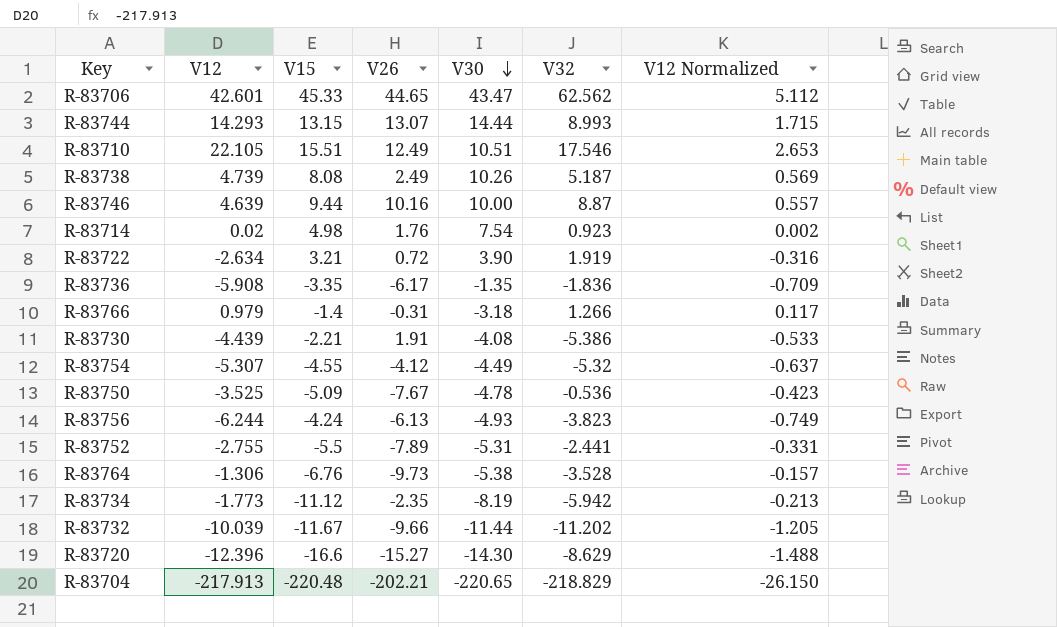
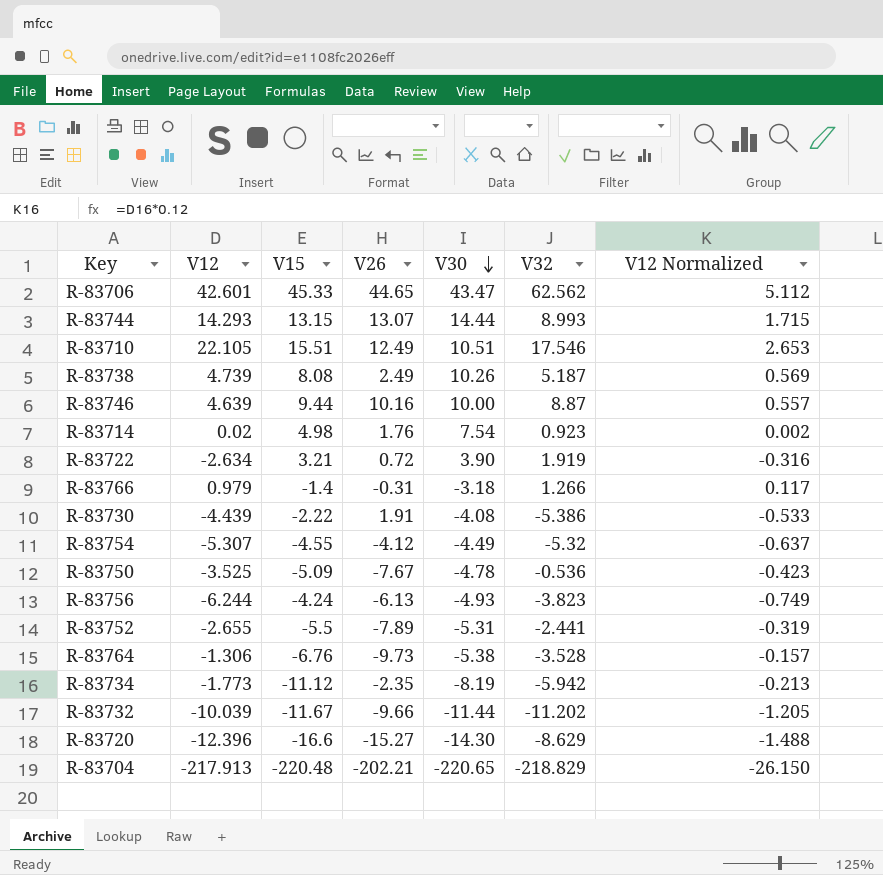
row R-83736: -5.908 | -3.35 | -6.17 | -1.35 | -1.836 | -0.709 -> none
R-83730 | V15: -2.21 -> -2.22
R-83752 | V12: -2.755 -> -2.655
R-83752 | V12 Normalized: -0.331 -> -0.319

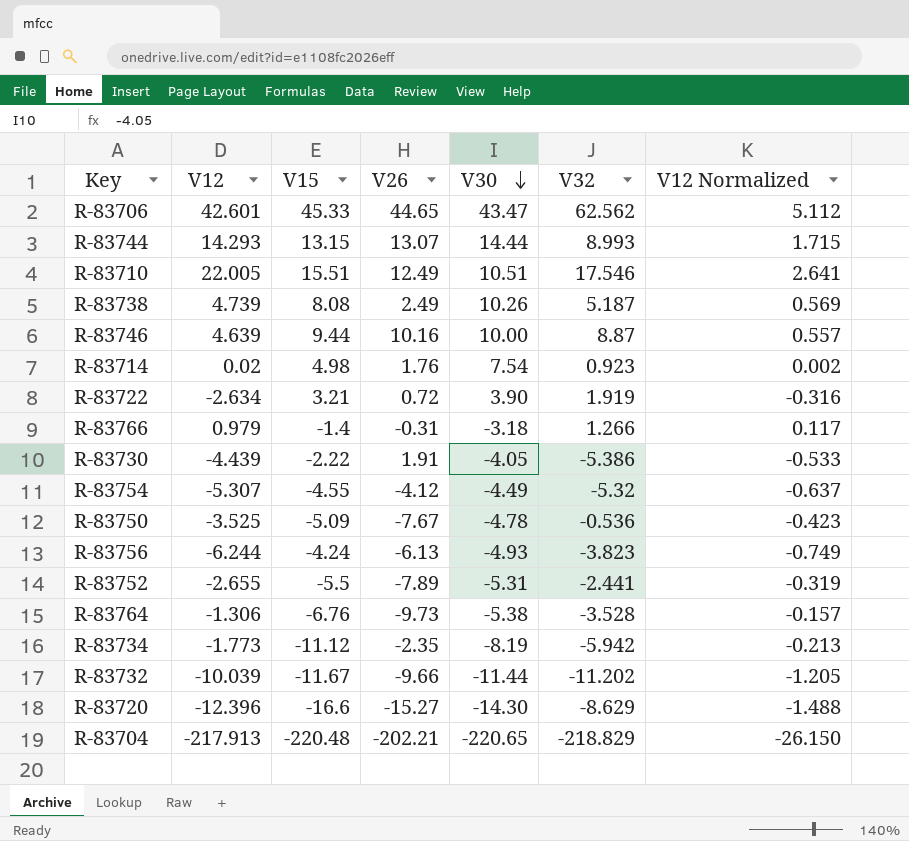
R-83710 | V12: 22.105 -> 22.005
R-83710 | V12 Normalized: 2.653 -> 2.641
R-83730 | V30: -4.08 -> -4.05

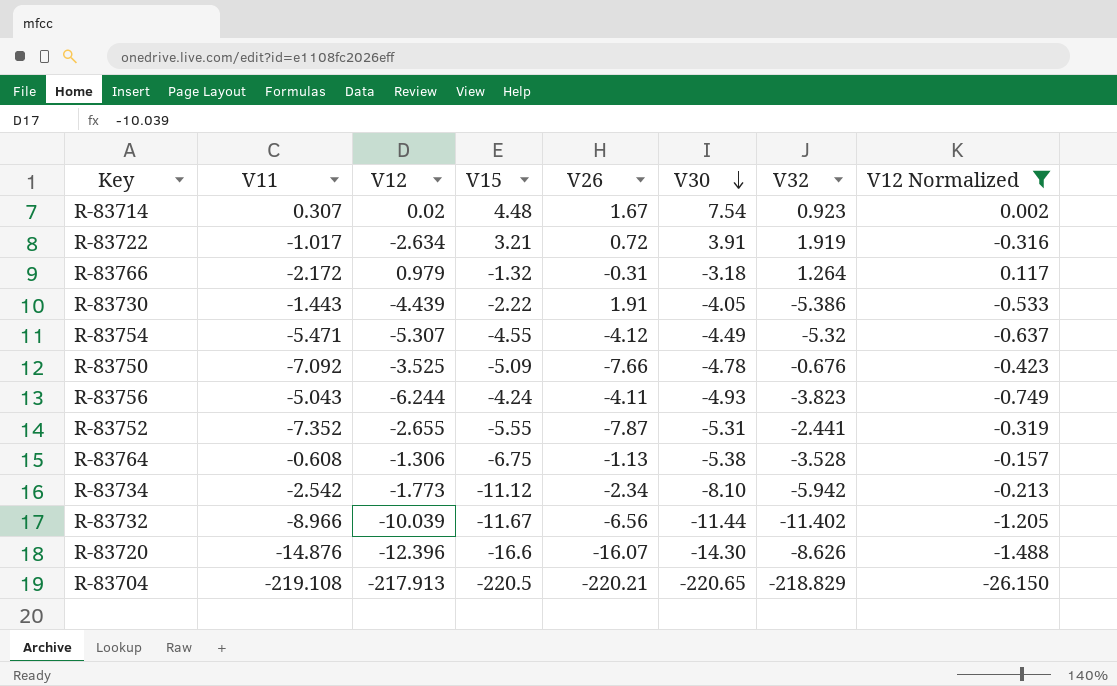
filter: none -> V12 Normalized <= 0.117
column V11 | position: none -> 2
R-83714 | V15: 4.98 -> 4.48
R-83714 | V26: 1.76 -> 1.67
R-83722 | V30: 3.90 -> 3.91
R-83766 | V15: -1.4 -> -1.32
R-83766 | V32: 1.266 -> 1.264
R-83750 | V26: -7.67 -> -7.66
R-83750 | V32: -0.536 -> -0.676
R-83756 | V26: -6.13 -> -4.11
R-83752 | V15: -5.5 -> -5.55
R-83752 | V26: -7.89 -> -7.87
R-83764 | V15: -6.76 -> -6.75
R-83764 | V26: -9.73 -> -1.13
R-83734 | V26: -2.35 -> -2.34
R-83734 | V30: -8.19 -> -8.10
R-83732 | V26: -9.66 -> -6.56
R-83732 | V32: -11.202 -> -11.402
R-83720 | V26: -15.27 -> -16.07
R-83720 | V32: -8.629 -> -8.626
R-83704 | V15: -220.48 -> -220.5
R-83704 | V26: -202.21 -> -220.21

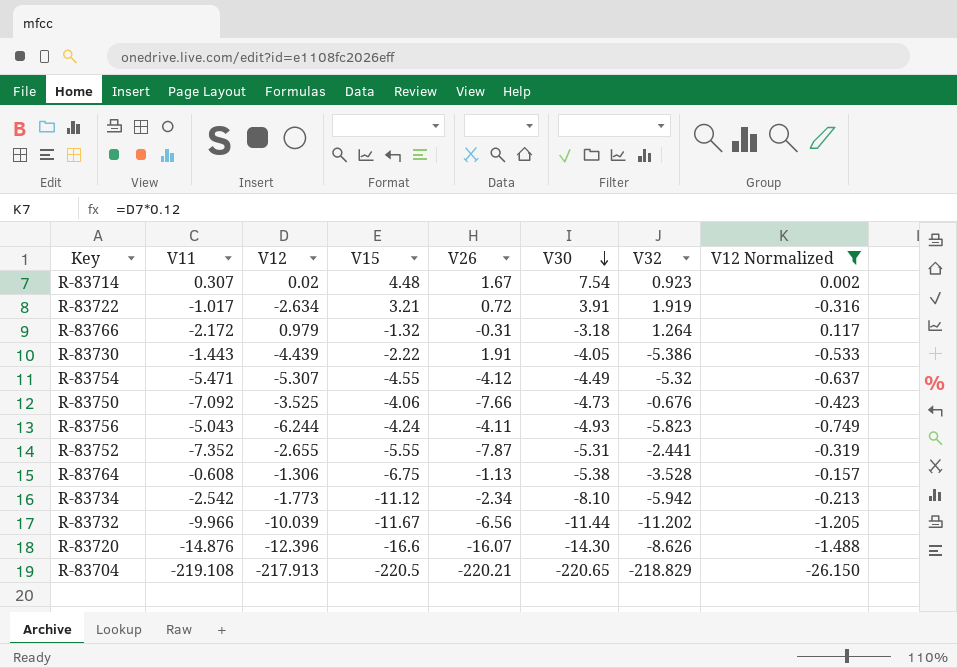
R-83750 | V15: -5.09 -> -4.06
R-83750 | V30: -4.78 -> -4.73
R-83756 | V32: -3.823 -> -5.823
R-83732 | V11: -8.966 -> -9.966
R-83732 | V32: -11.402 -> -11.202

